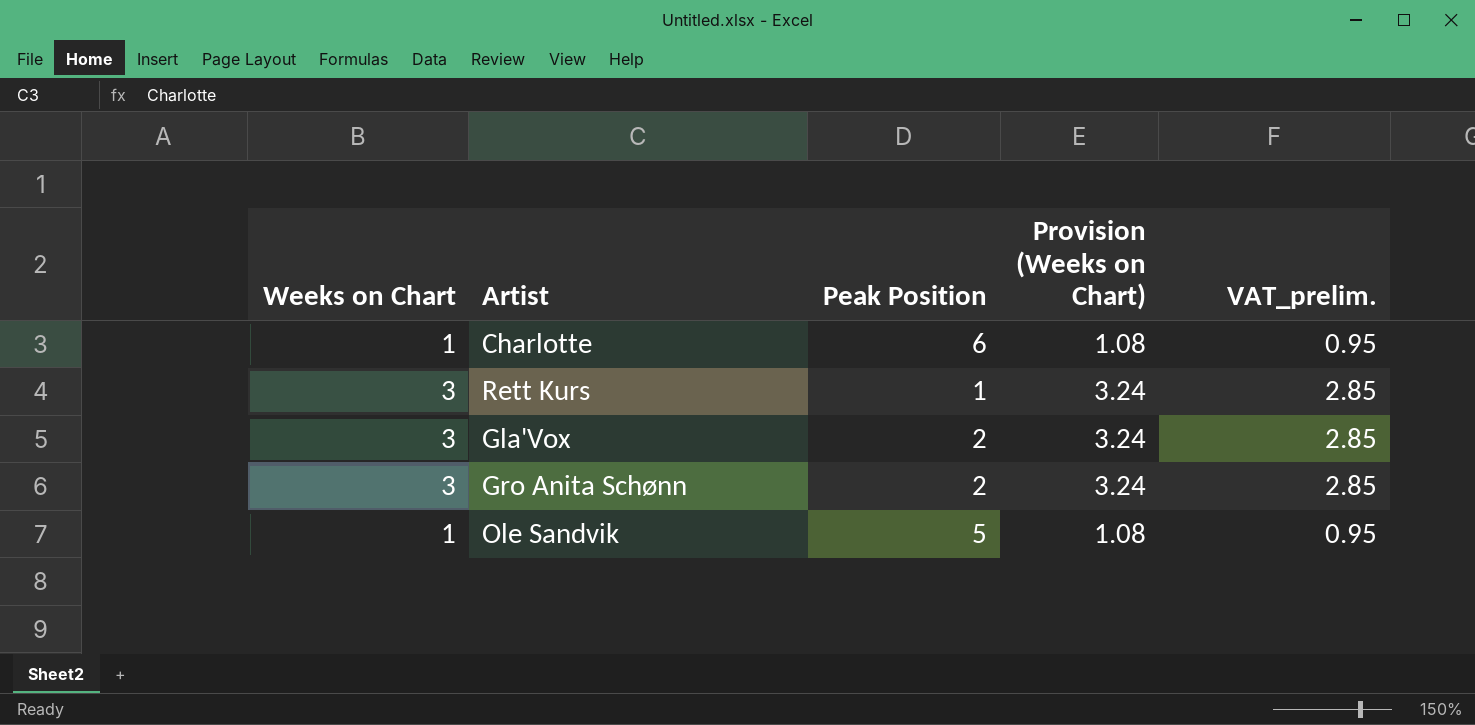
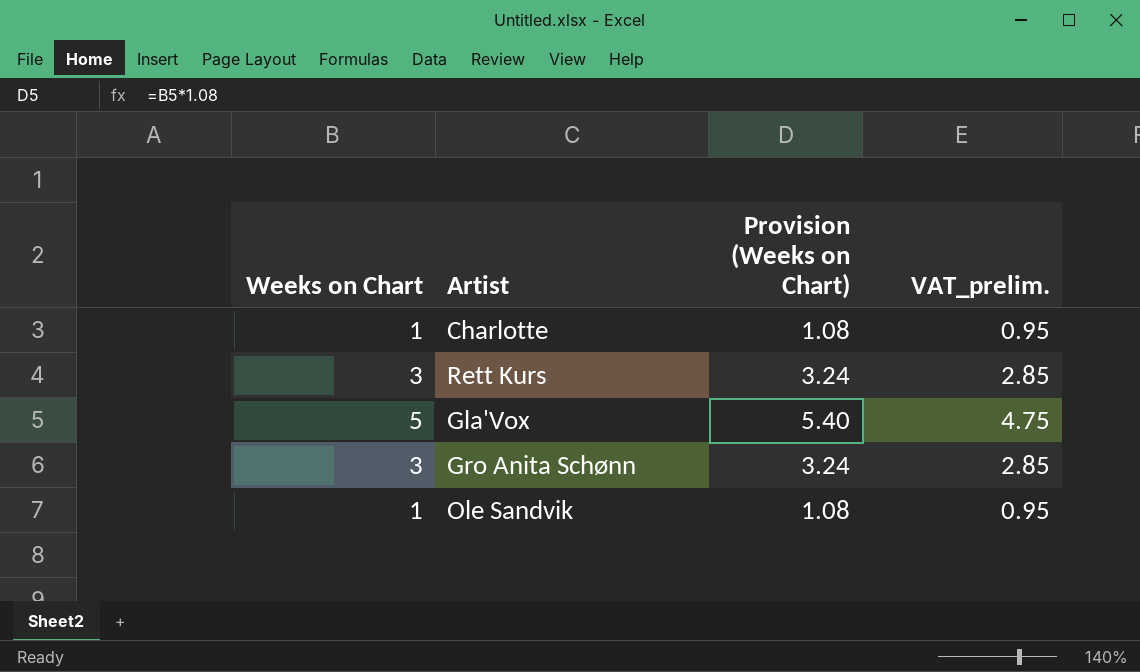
column Peak Position | position: 3 -> none
Gla'Vox | Weeks on Chart: 3 -> 5
Gla'Vox | Provision (Weeks on Chart): 3.24 -> 5.40
Gla'Vox | VAT_prelim.: 2.85 -> 4.75

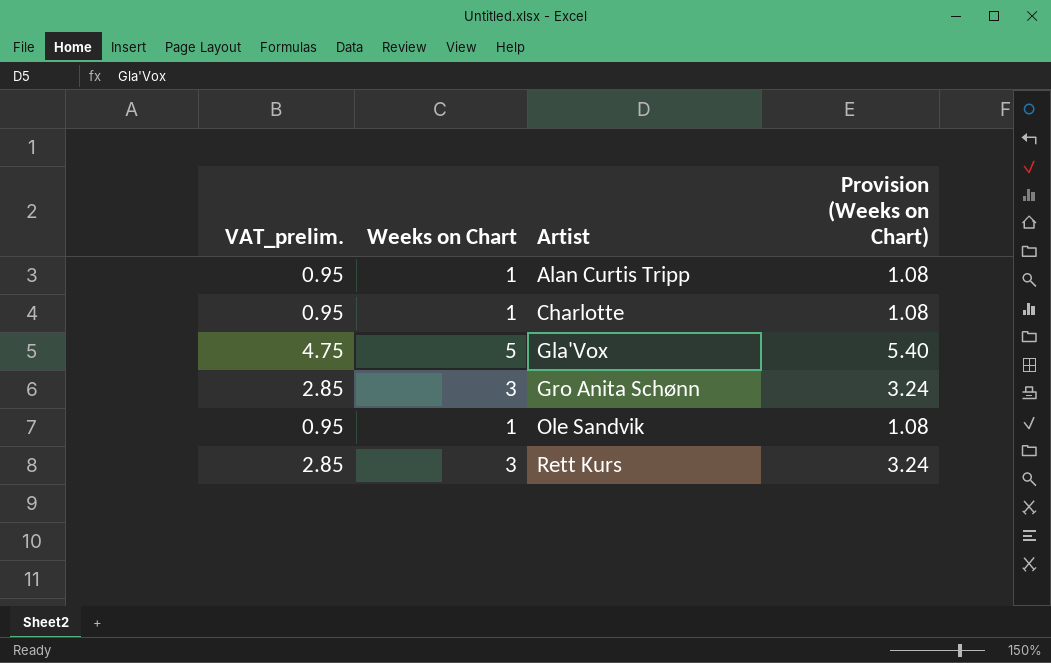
row order: none -> Artist ascending
column VAT_prelim. | position: 4 -> 1
row Alan Curtis Tripp: none -> 0.95 | 1 | 1.08

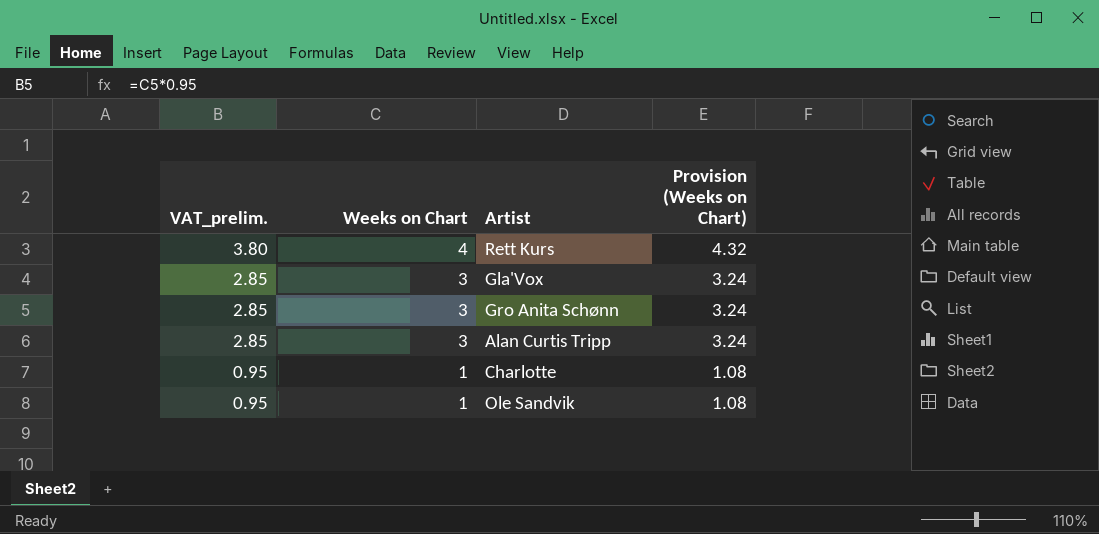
row order: Artist ascending -> VAT_prelim. descending
Rett Kurs | VAT_prelim.: 2.85 -> 3.80
Rett Kurs | Weeks on Chart: 3 -> 4
Rett Kurs | Provision (Weeks on Chart): 3.24 -> 4.32
Gla'Vox | VAT_prelim.: 4.75 -> 2.85
Gla'Vox | Weeks on Chart: 5 -> 3
Gla'Vox | Provision (Weeks on Chart): 5.40 -> 3.24
Alan Curtis Tripp | VAT_prelim.: 0.95 -> 2.85
Alan Curtis Tripp | Weeks on Chart: 1 -> 3
Alan Curtis Tripp | Provision (Weeks on Chart): 1.08 -> 3.24

